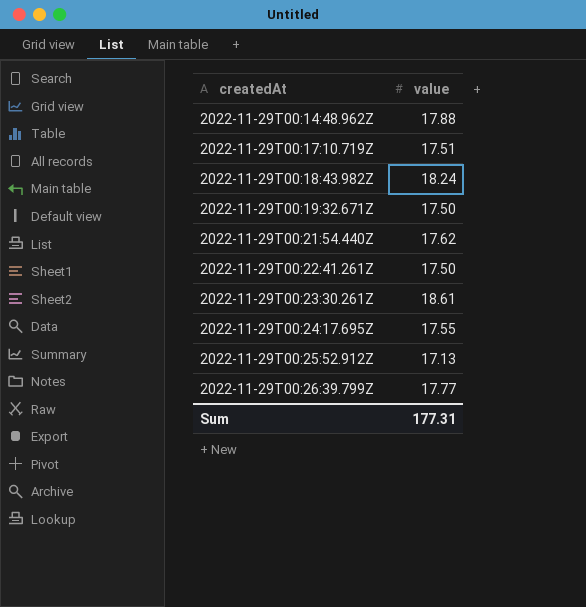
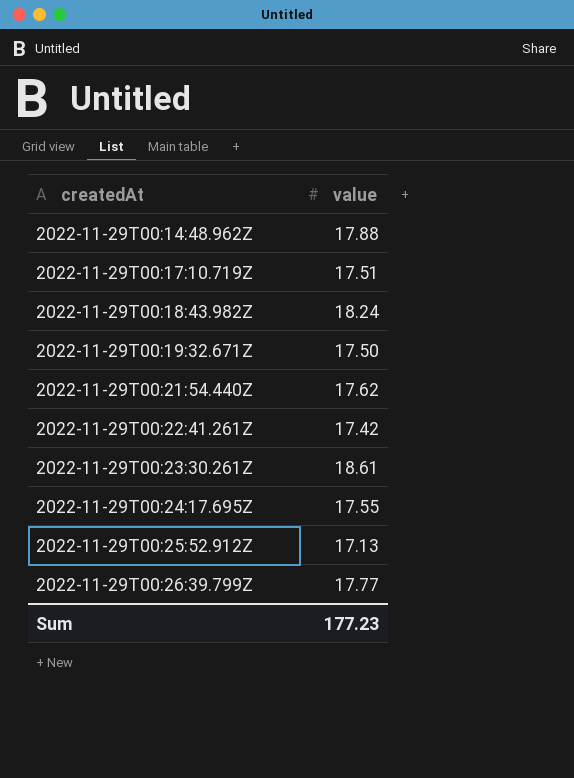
2022-11-29T00:22:41.261Z | value: 17.50 -> 17.42
Sum | value: 177.31 -> 177.23

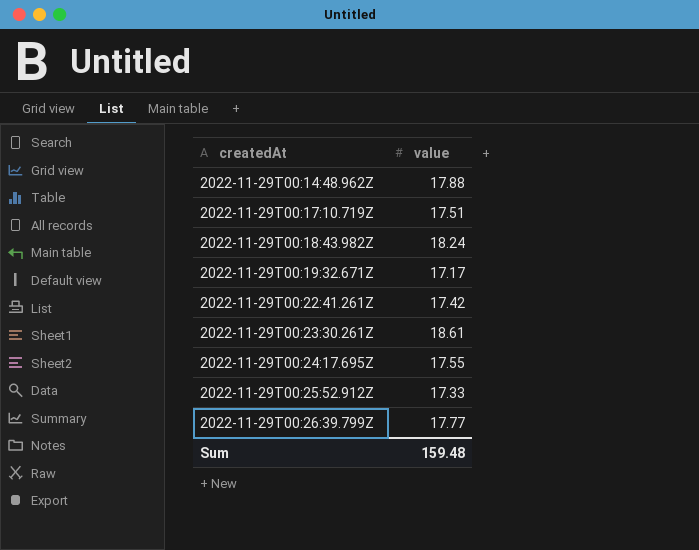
row 2022-11-29T00:21:54.440Z: 17.62 -> none
2022-11-29T00:19:32.671Z | value: 17.50 -> 17.17
2022-11-29T00:25:52.912Z | value: 17.13 -> 17.33
Sum | value: 177.23 -> 159.48

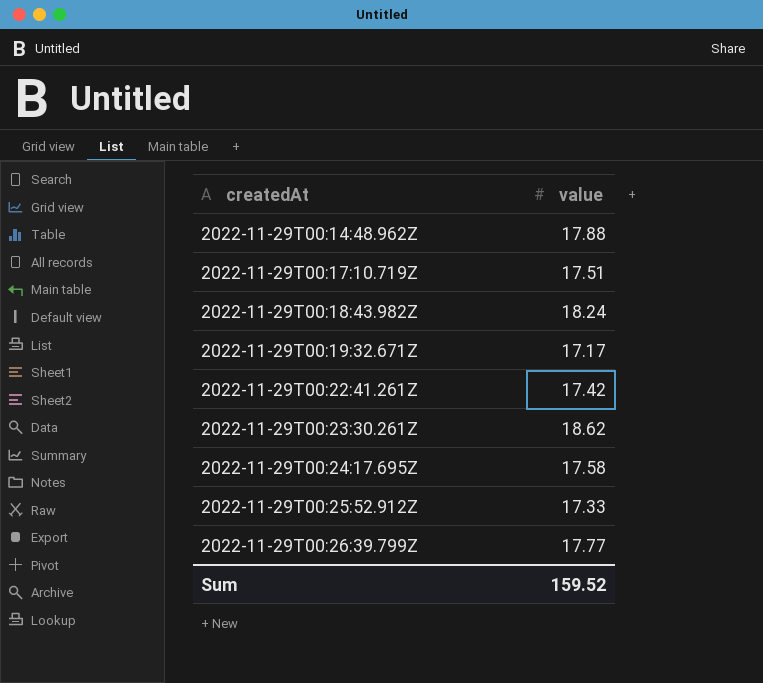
2022-11-29T00:23:30.261Z | value: 18.61 -> 18.62
2022-11-29T00:24:17.695Z | value: 17.55 -> 17.58
Sum | value: 159.48 -> 159.52

